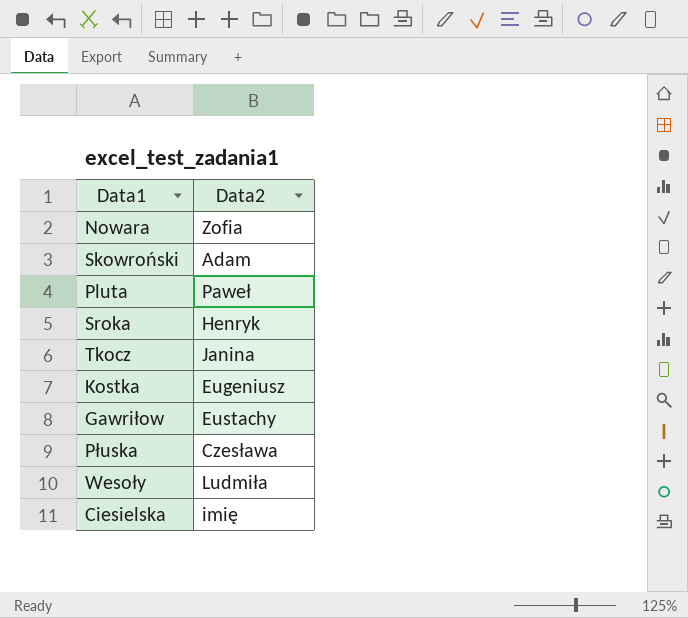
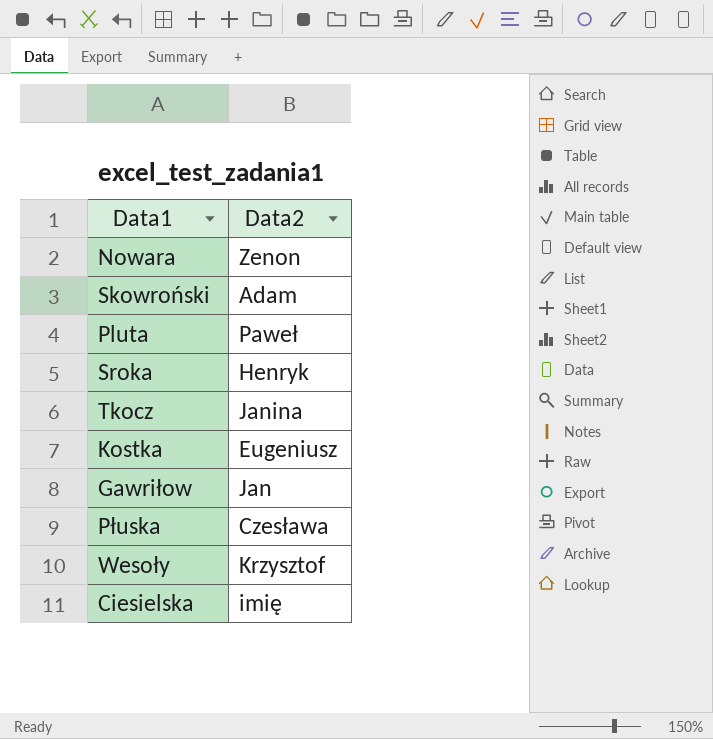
Nowara | Data2: Zofia -> Zenon
Gawriłow | Data2: Eustachy -> Jan
Wesoły | Data2: Ludmiła -> Krzysztof

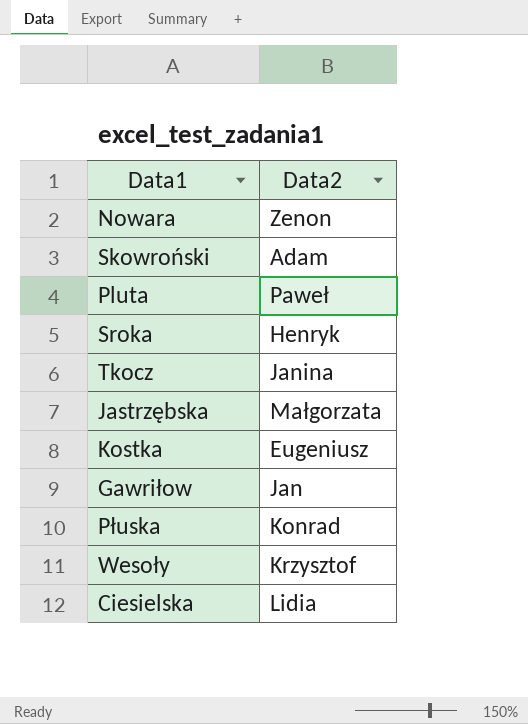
row Jastrzębska: none -> Małgorzata
Płuska | Data2: Czesława -> Konrad
Ciesielska | Data2: imię -> Lidia

